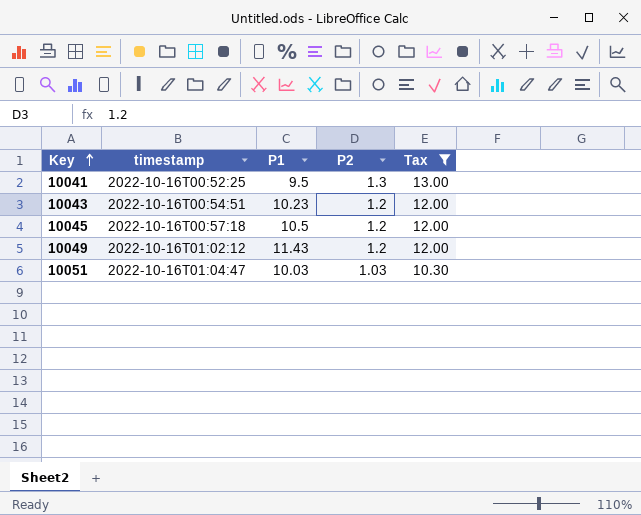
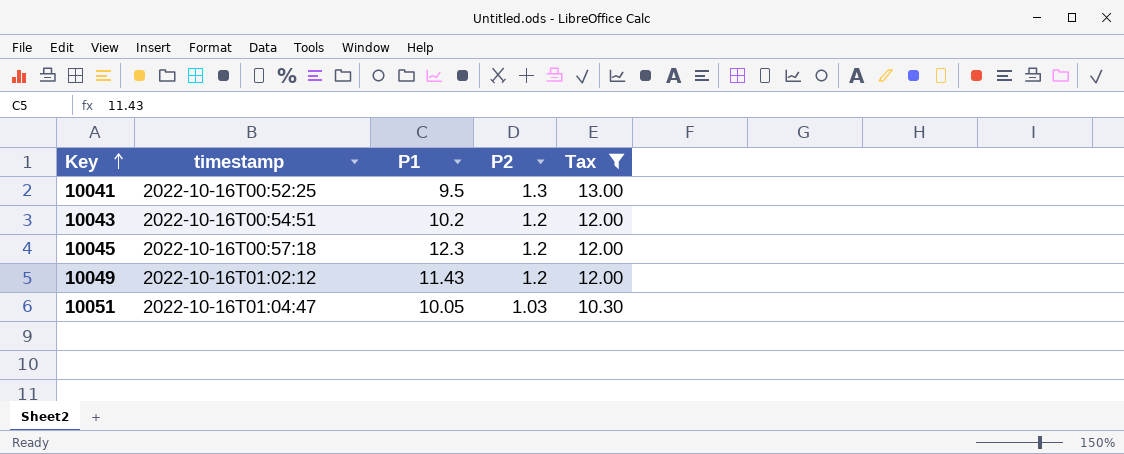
10043 | P1: 10.23 -> 10.2
10045 | P1: 10.5 -> 12.3
10051 | P1: 10.03 -> 10.05

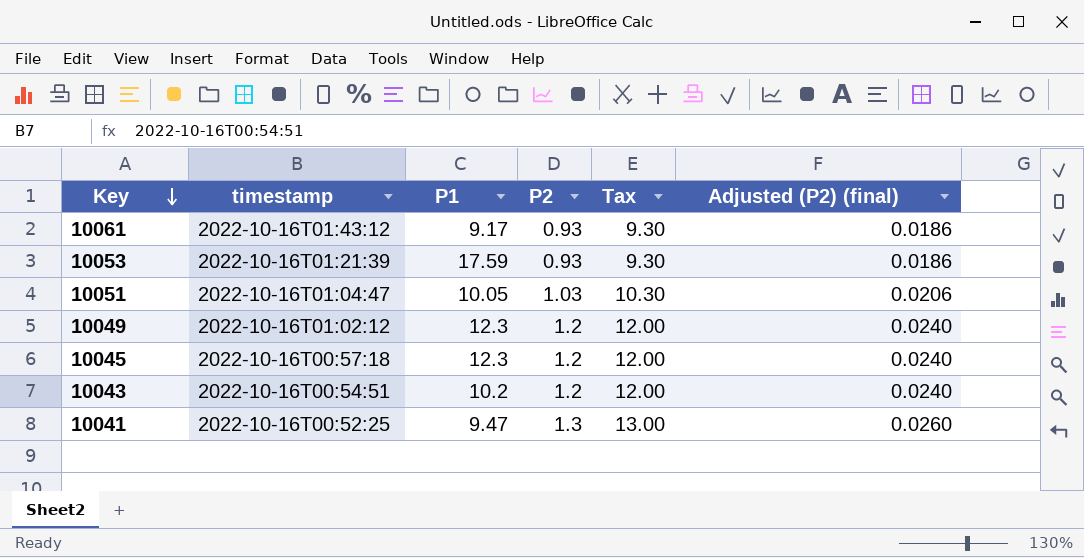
filter: Tax != 9.30 -> none
row order: Key ascending -> Key descending
column Adjusted (P2) (final) | formula: none -> [P2] * 0.02
10049 | P1: 11.43 -> 12.3
10041 | P1: 9.5 -> 9.47

